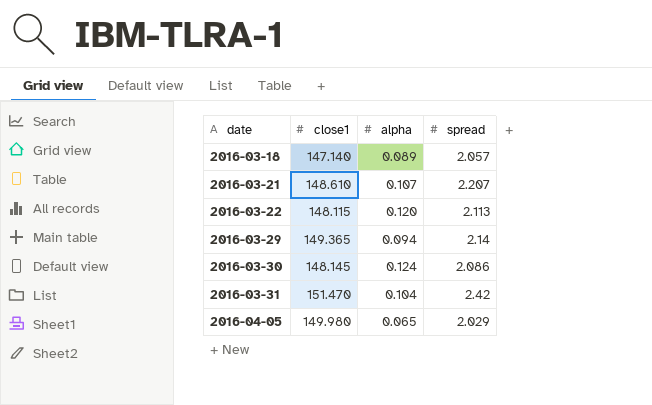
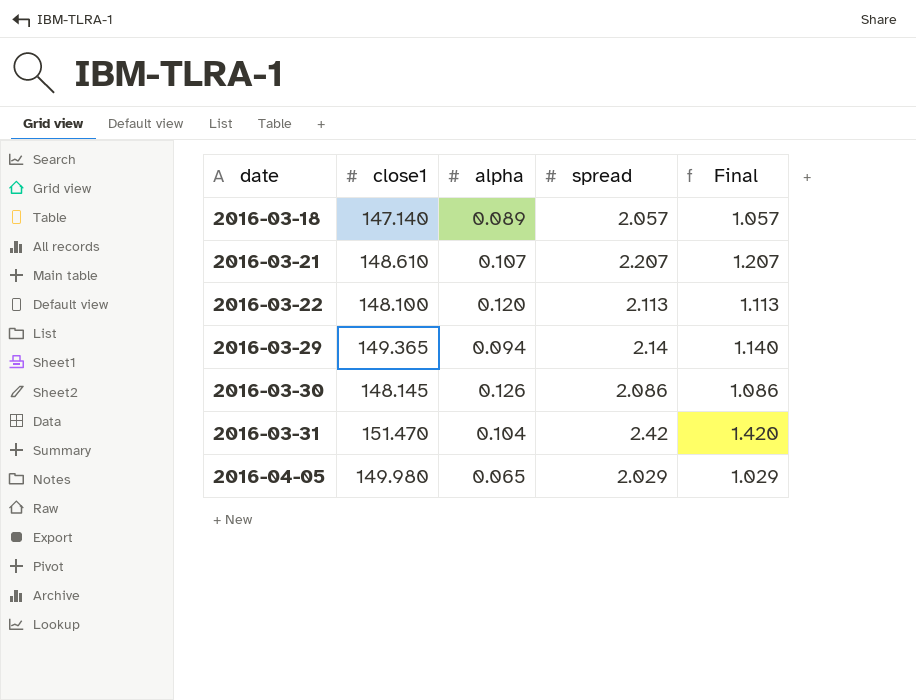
column Final | formula: none -> [spread] - 1
2016-03-22 | close1: 148.115 -> 148.100
2016-03-30 | alpha: 0.124 -> 0.126

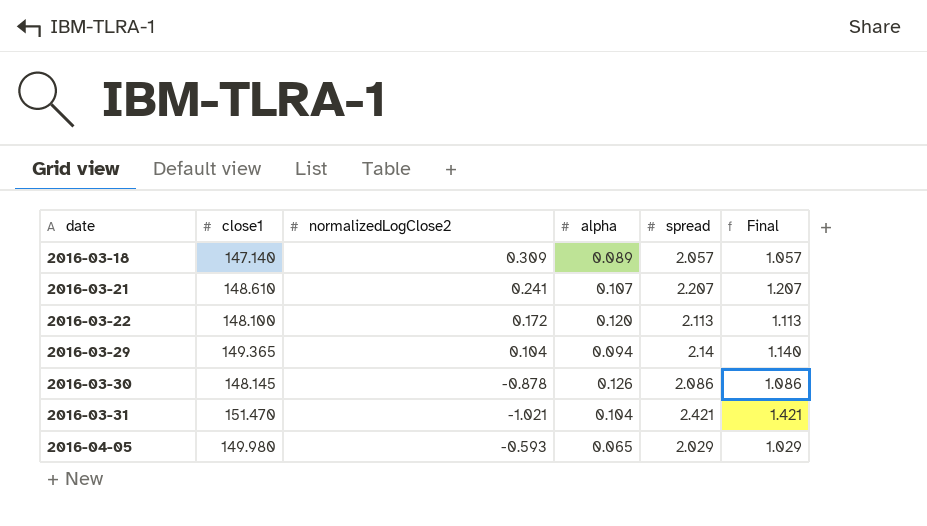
column normalizedLogClose2 | position: none -> 3
2016-03-31 | spread: 2.42 -> 2.421
2016-03-31 | Final: 1.420 -> 1.421

